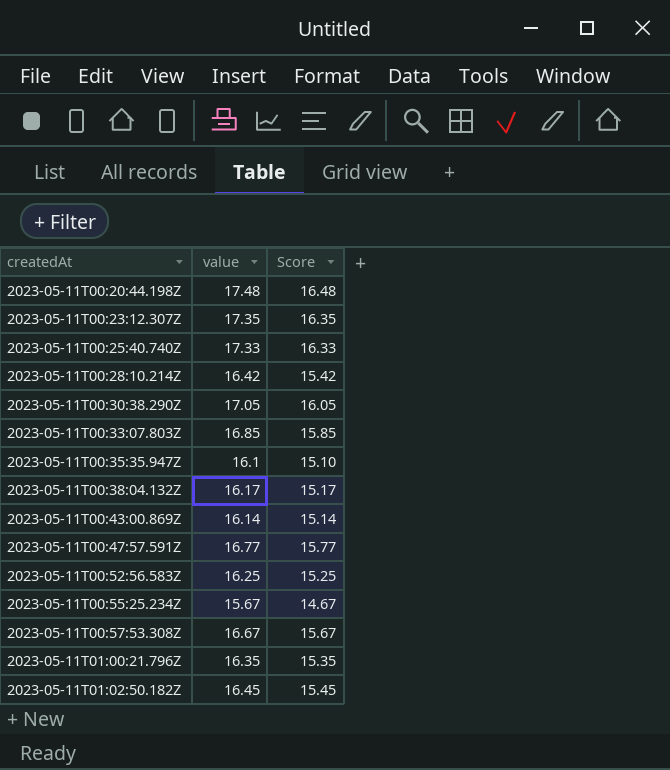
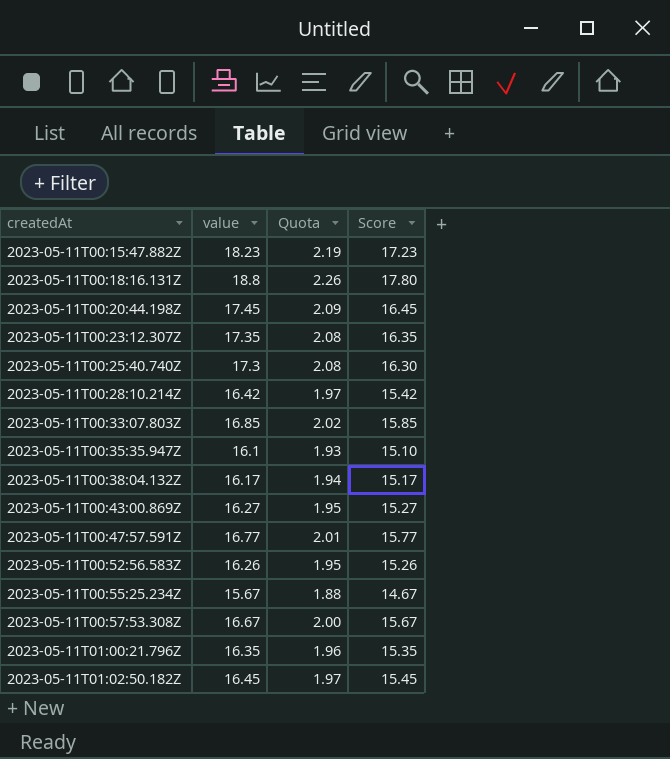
column Quota | formula: none -> [value] * 0.12
row 2023-05-11T00:30:38.290Z: 17.05 | 16.05 -> none
row 2023-05-11T00:15:47.882Z: none -> 18.23 | 2.19 | 17.23
row 2023-05-11T00:18:16.131Z: none -> 18.8 | 2.26 | 17.80
2023-05-11T00:20:44.198Z | value: 17.48 -> 17.45
2023-05-11T00:20:44.198Z | Score: 16.48 -> 16.45
2023-05-11T00:25:40.740Z | value: 17.33 -> 17.3
2023-05-11T00:25:40.740Z | Score: 16.33 -> 16.30
2023-05-11T00:43:00.869Z | value: 16.14 -> 16.27
2023-05-11T00:43:00.869Z | Score: 15.14 -> 15.27
2023-05-11T00:52:56.583Z | value: 16.25 -> 16.26
2023-05-11T00:52:56.583Z | Score: 15.25 -> 15.26

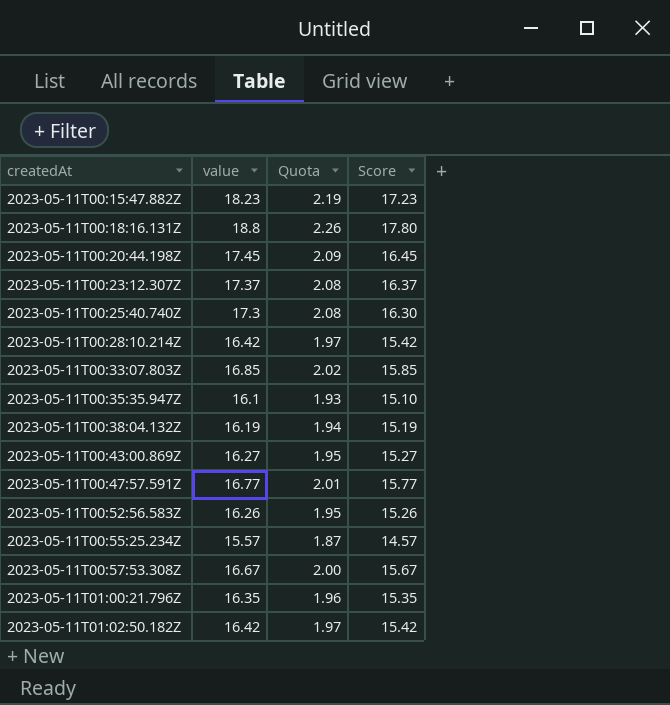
2023-05-11T00:23:12.307Z | value: 17.35 -> 17.37
2023-05-11T00:23:12.307Z | Score: 16.35 -> 16.37
2023-05-11T00:38:04.132Z | value: 16.17 -> 16.19
2023-05-11T00:38:04.132Z | Score: 15.17 -> 15.19
2023-05-11T00:55:25.234Z | value: 15.67 -> 15.57
2023-05-11T00:55:25.234Z | Quota: 1.88 -> 1.87
2023-05-11T00:55:25.234Z | Score: 14.67 -> 14.57
2023-05-11T01:02:50.182Z | value: 16.45 -> 16.42
2023-05-11T01:02:50.182Z | Score: 15.45 -> 15.42

